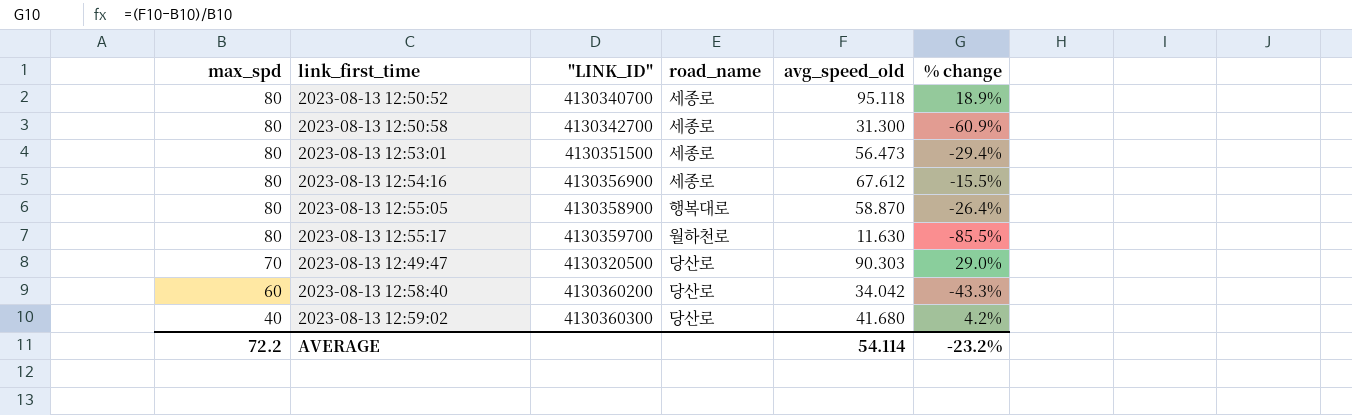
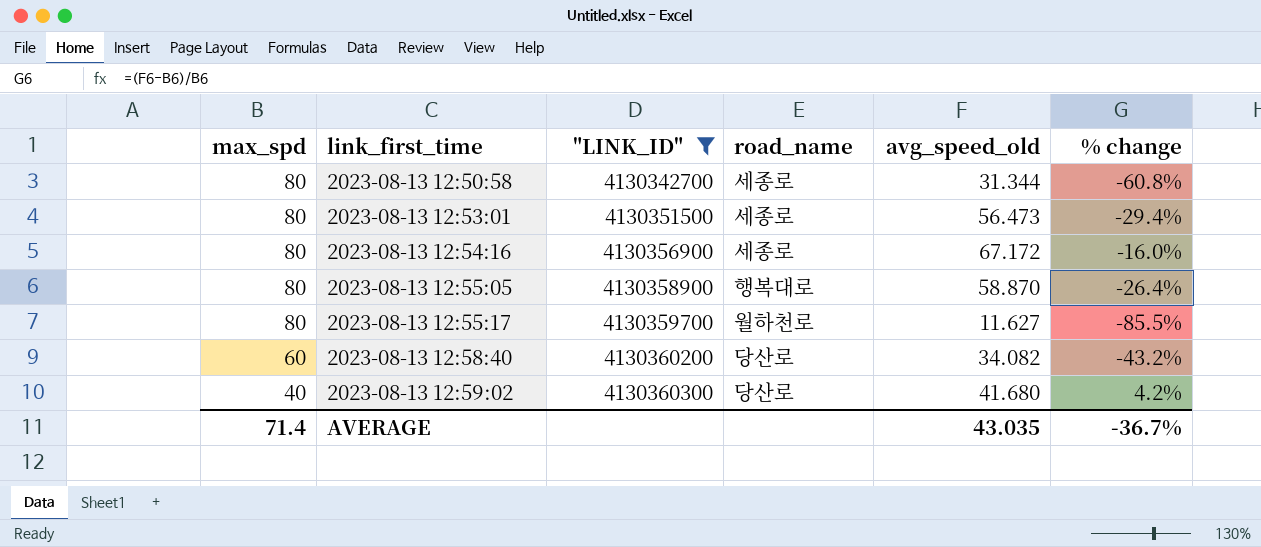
filter: none -> "LINK_ID" >= 4130342700
2023-08-13 12:50:58 | avg_speed_old: 31.300 -> 31.344
2023-08-13 12:50:58 | % change: -60.9% -> -60.8%
2023-08-13 12:54:16 | avg_speed_old: 67.612 -> 67.172
2023-08-13 12:54:16 | % change: -15.5% -> -16.0%
2023-08-13 12:55:17 | avg_speed_old: 11.630 -> 11.627
2023-08-13 12:58:40 | avg_speed_old: 34.042 -> 34.082
2023-08-13 12:58:40 | % change: -43.3% -> -43.2%
AVERAGE | max_spd: 72.2 -> 71.4
AVERAGE | avg_speed_old: 54.114 -> 43.035
AVERAGE | % change: -23.2% -> -36.7%

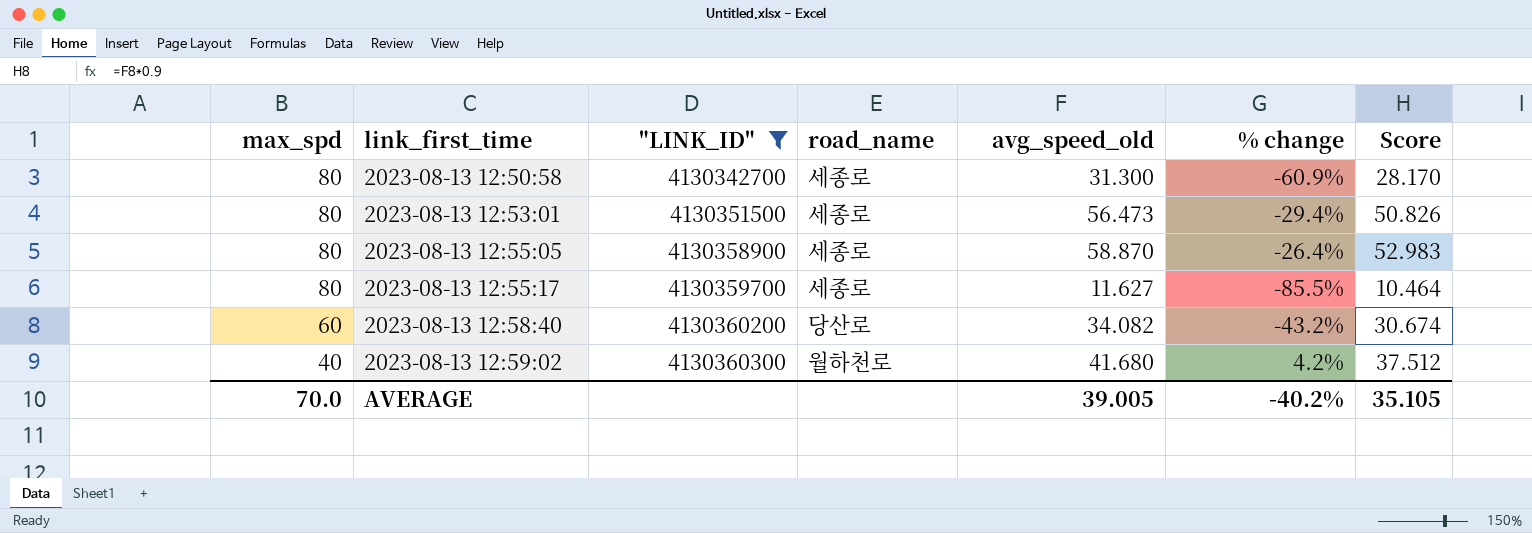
column Score | formula: none -> [avg_speed_old] * 0.9
row 2023-08-13 12:54:16: 80 | 4130356900 | 세종로 | 67.172 | -16.0% -> none
2023-08-13 12:50:58 | avg_speed_old: 31.344 -> 31.300
2023-08-13 12:50:58 | % change: -60.8% -> -60.9%
2023-08-13 12:55:05 | road_name: 행복대로 -> 세종로
2023-08-13 12:55:17 | road_name: 월하천로 -> 세종로
2023-08-13 12:59:02 | road_name: 당산로 -> 월하천로
AVERAGE | max_spd: 71.4 -> 70.0
AVERAGE | avg_speed_old: 43.035 -> 39.005
AVERAGE | % change: -36.7% -> -40.2%

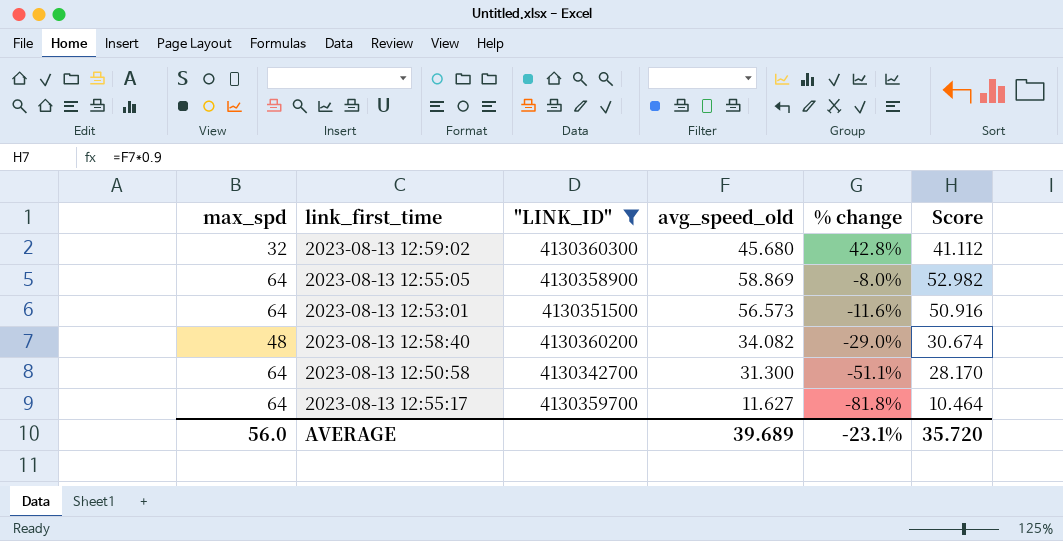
row order: max_spd descending -> % change descending
column road_name | position: 4 -> none
2023-08-13 12:59:02 | max_spd: 40 -> 32
2023-08-13 12:59:02 | avg_speed_old: 41.680 -> 45.680
2023-08-13 12:59:02 | % change: 4.2% -> 42.8%
2023-08-13 12:59:02 | Score: 37.512 -> 41.112
2023-08-13 12:55:05 | max_spd: 80 -> 64
2023-08-13 12:55:05 | avg_speed_old: 58.870 -> 58.869
2023-08-13 12:55:05 | % change: -26.4% -> -8.0%
2023-08-13 12:55:05 | Score: 52.983 -> 52.982
2023-08-13 12:53:01 | max_spd: 80 -> 64
2023-08-13 12:53:01 | avg_speed_old: 56.473 -> 56.573
2023-08-13 12:53:01 | % change: -29.4% -> -11.6%
2023-08-13 12:53:01 | Score: 50.826 -> 50.916
2023-08-13 12:58:40 | max_spd: 60 -> 48
2023-08-13 12:58:40 | % change: -43.2% -> -29.0%
2023-08-13 12:50:58 | max_spd: 80 -> 64
2023-08-13 12:50:58 | % change: -60.9% -> -51.1%
2023-08-13 12:55:17 | max_spd: 80 -> 64
2023-08-13 12:55:17 | % change: -85.5% -> -81.8%
AVERAGE | max_spd: 70.0 -> 56.0
AVERAGE | avg_speed_old: 39.005 -> 39.689
AVERAGE | % change: -40.2% -> -23.1%
AVERAGE | Score: 35.105 -> 35.720

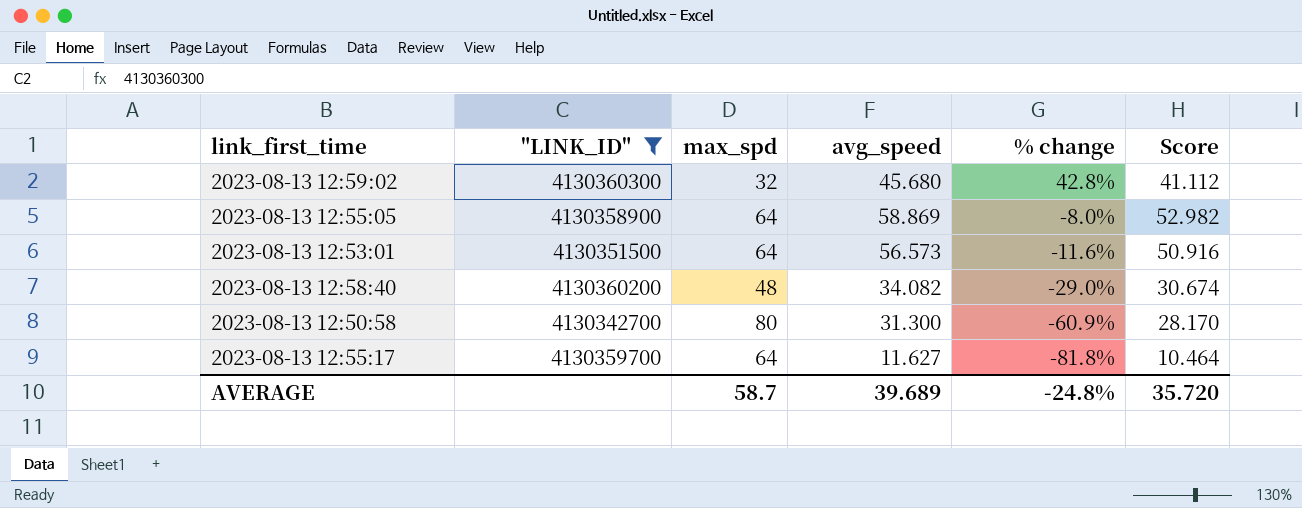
column max_spd | position: 1 -> 3
column name: avg_speed_old -> avg_speed
2023-08-13 12:50:58 | max_spd: 64 -> 80
2023-08-13 12:50:58 | % change: -51.1% -> -60.9%
AVERAGE | max_spd: 56.0 -> 58.7
AVERAGE | % change: -23.1% -> -24.8%

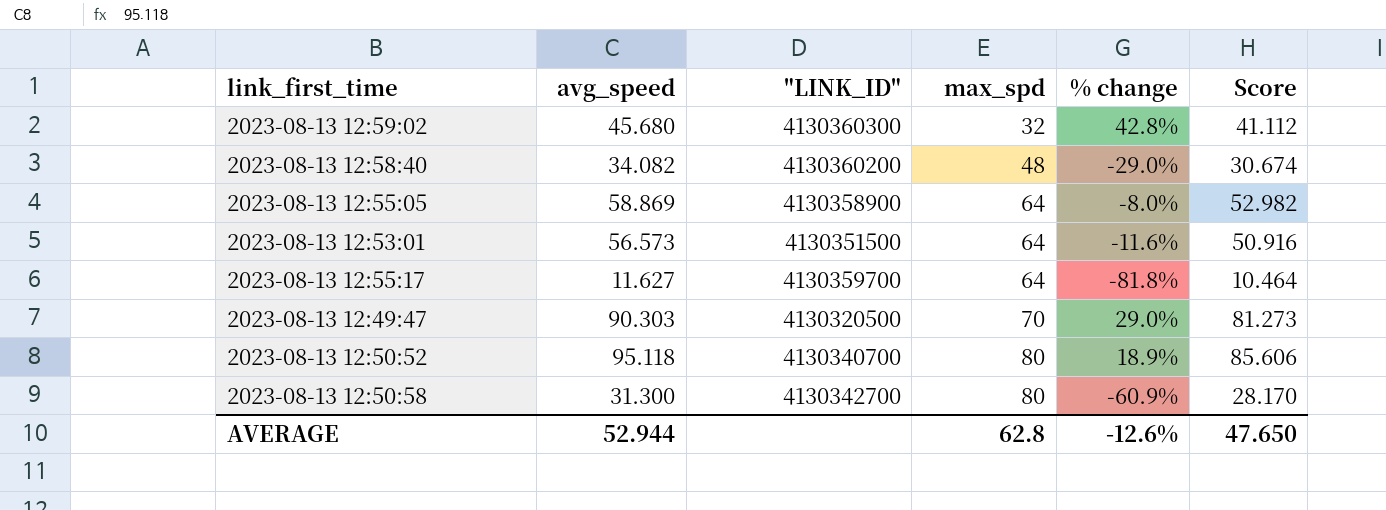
filter: "LINK_ID" >= 4130342700 -> none
row order: % change descending -> max_spd ascending
column avg_speed | position: 4 -> 2
AVERAGE | avg_speed: 39.689 -> 52.944
AVERAGE | max_spd: 58.7 -> 62.8
AVERAGE | % change: -24.8% -> -12.6%
AVERAGE | Score: 35.720 -> 47.650

